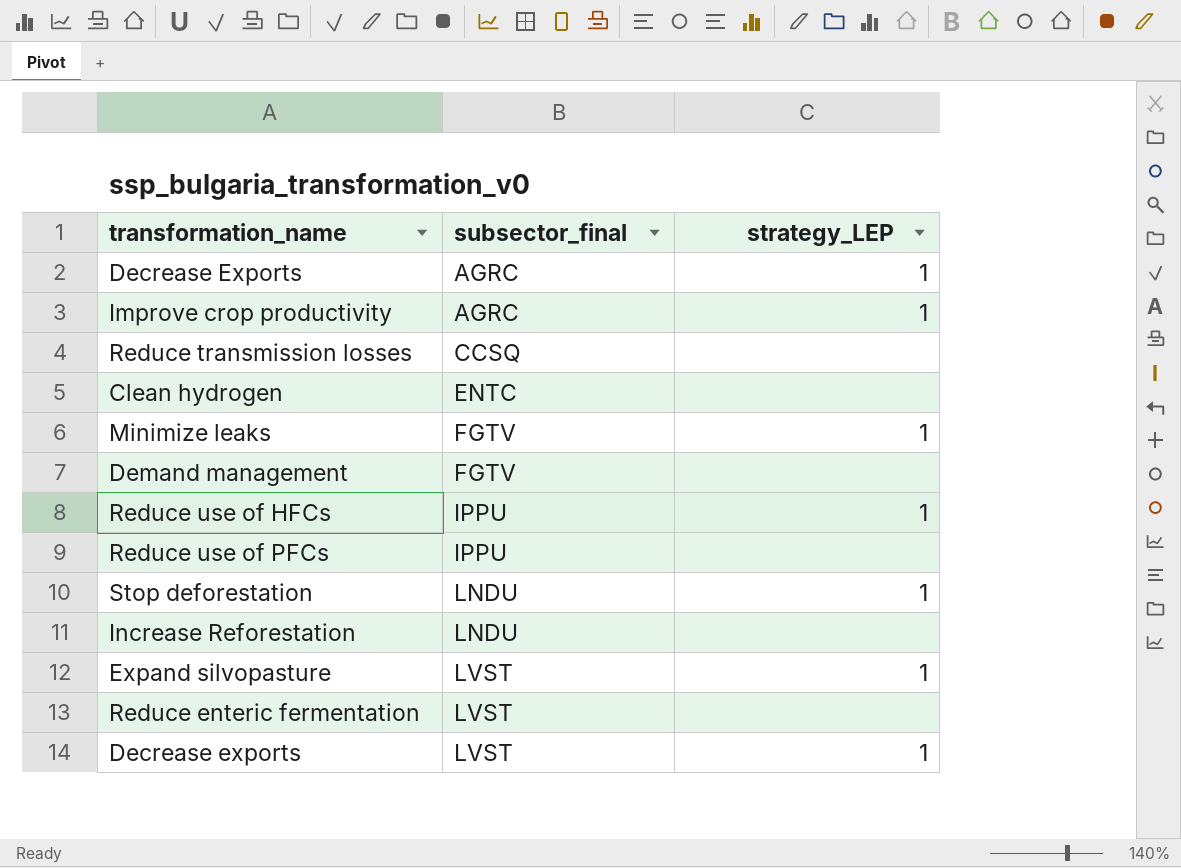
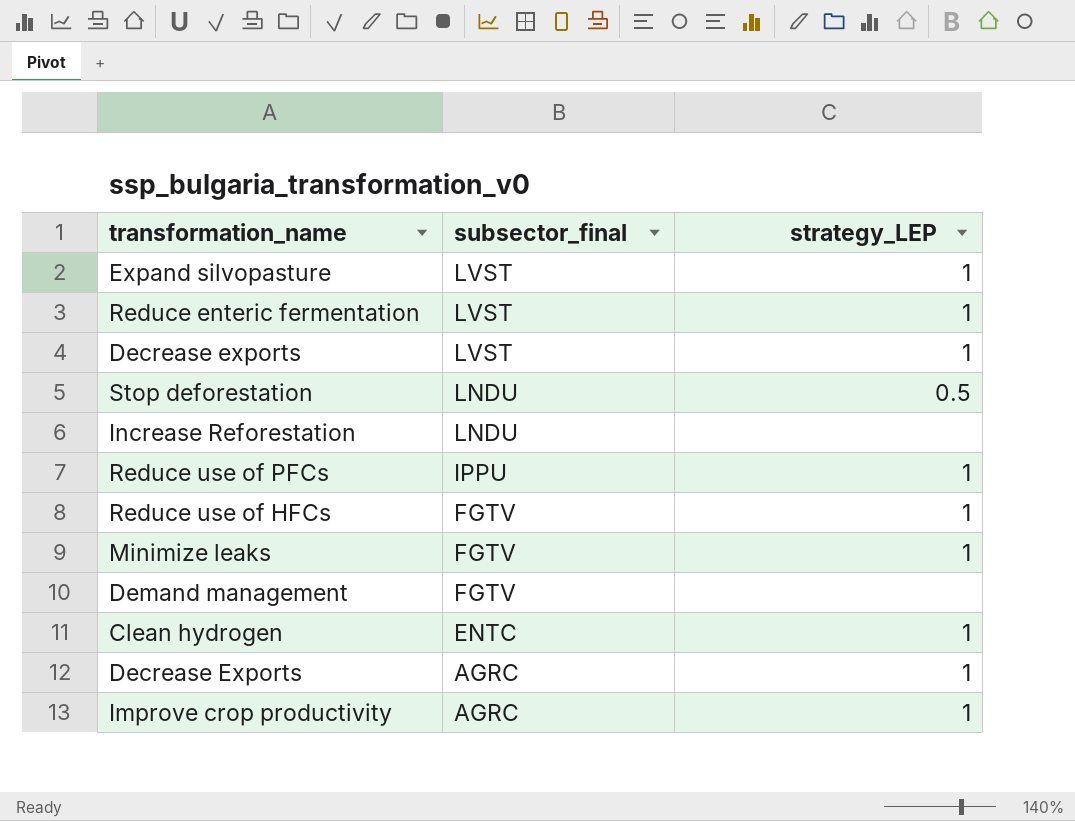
row order: subsector_final ascending -> subsector_final descending
row Reduce transmission losses: CCSQ | none -> none
Reduce enteric fermentation | strategy_LEP: none -> 1
Stop deforestation | strategy_LEP: 1 -> 0.5
Reduce use of PFCs | strategy_LEP: none -> 1
Reduce use of HFCs | subsector_final: IPPU -> FGTV
Clean hydrogen | strategy_LEP: none -> 1

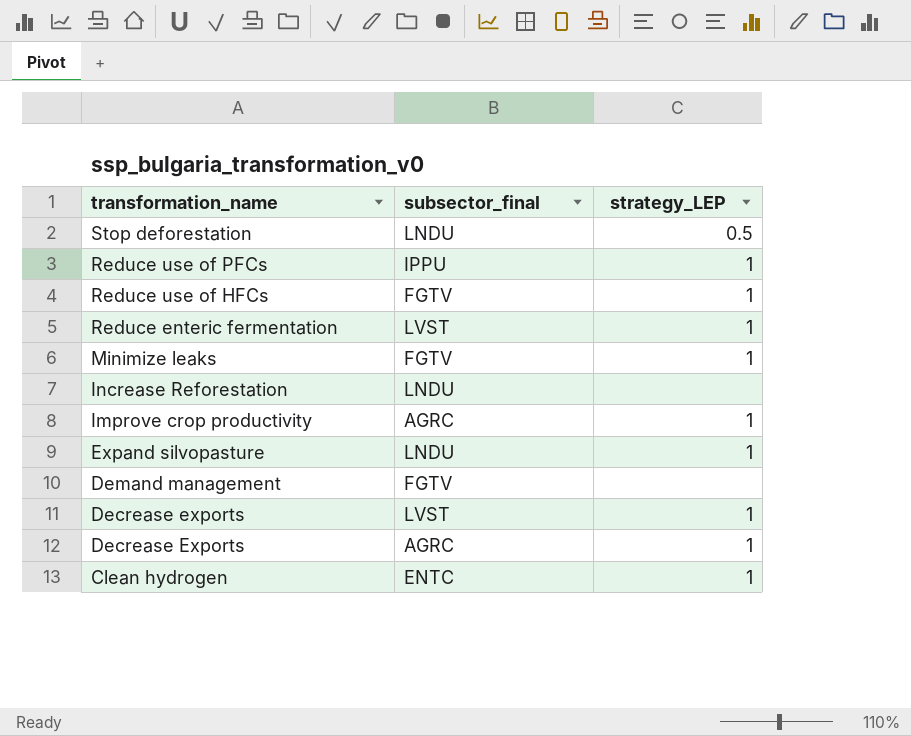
row order: subsector_final descending -> transformation_name descending
Expand silvopasture | subsector_final: LVST -> LNDU

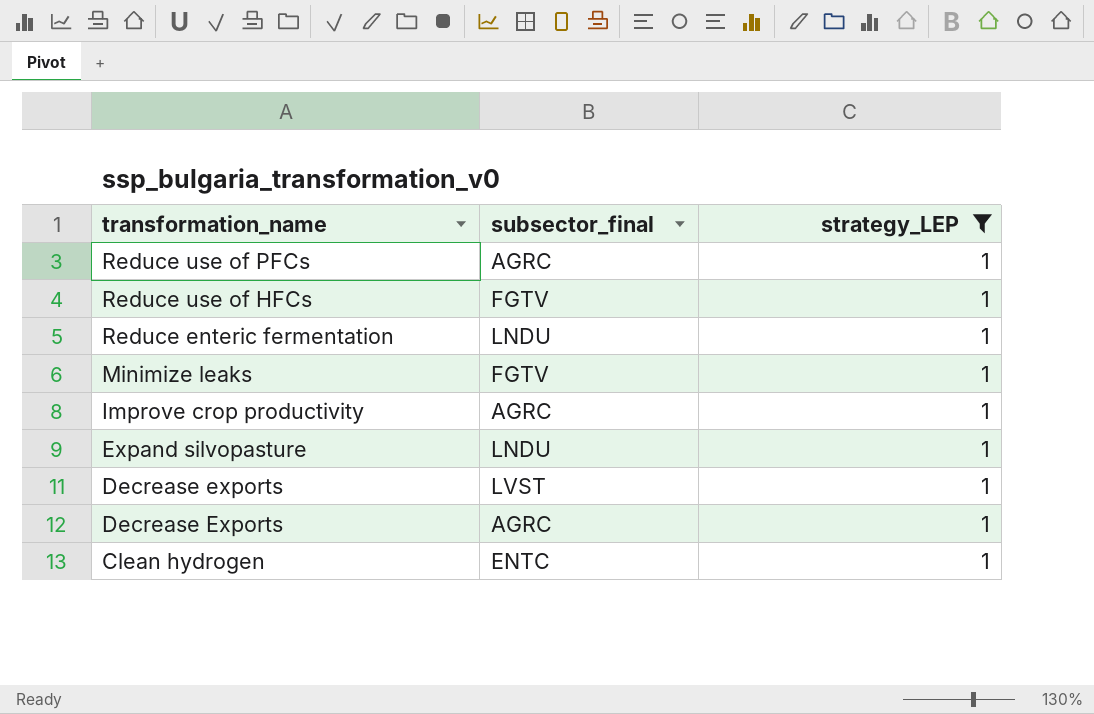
filter: none -> strategy_LEP = 1
Reduce use of PFCs | subsector_final: IPPU -> AGRC
Reduce enteric fermentation | subsector_final: LVST -> LNDU

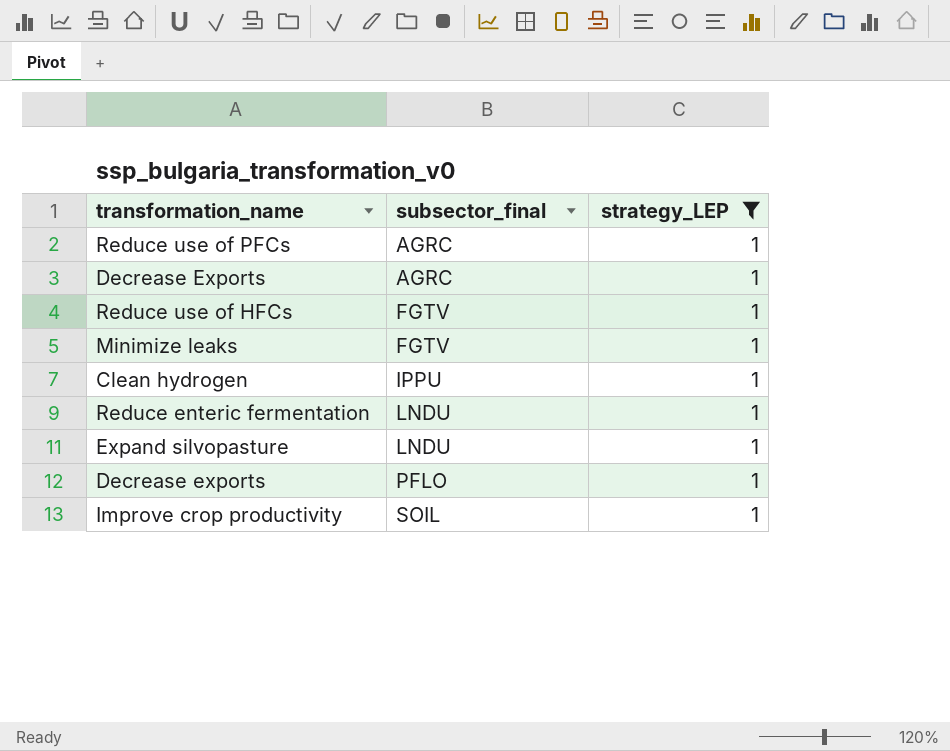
row order: transformation_name descending -> subsector_final ascending
Clean hydrogen | subsector_final: ENTC -> IPPU
Decrease exports | subsector_final: LVST -> PFLO
Improve crop productivity | subsector_final: AGRC -> SOIL

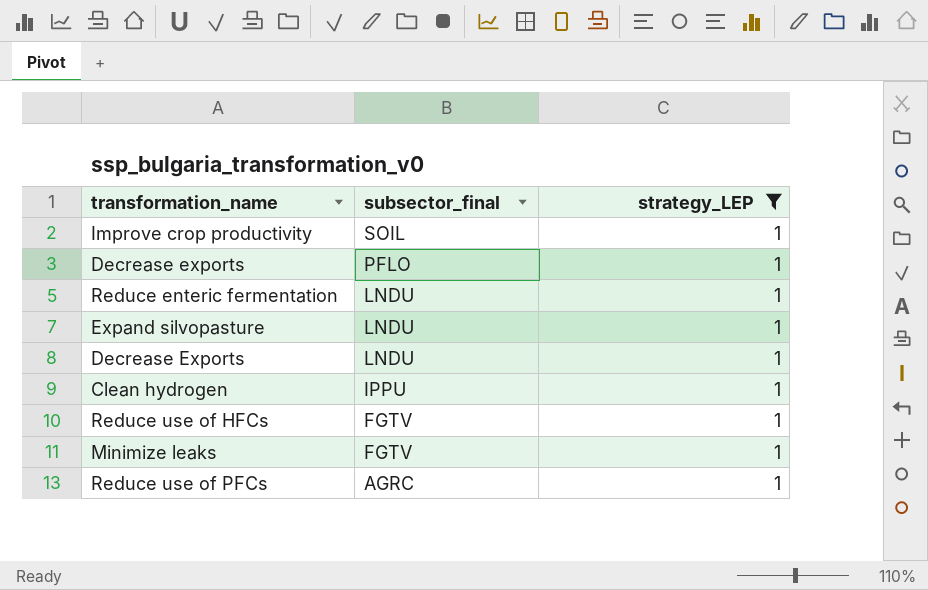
row order: subsector_final ascending -> subsector_final descending
Decrease Exports | subsector_final: AGRC -> LNDU

